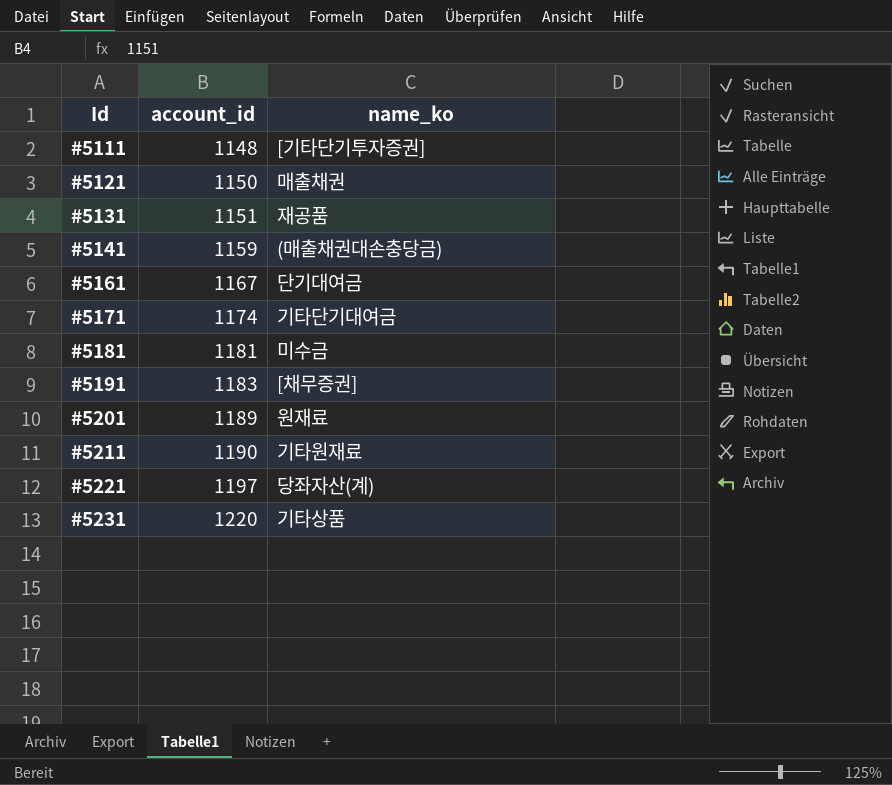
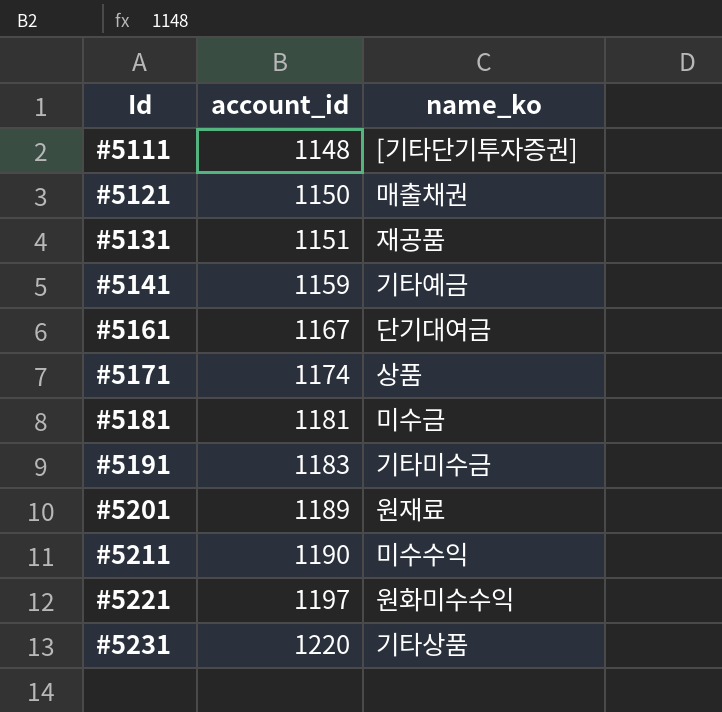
#5141 | name_ko: (매출채권대손충당금) -> 기타예금
#5171 | name_ko: 기타단기대여금 -> 상품
#5191 | name_ko: [채무증권] -> 기타미수금
#5211 | name_ko: 기타원재료 -> 미수수익
#5221 | name_ko: 당좌자산(계) -> 원화미수수익

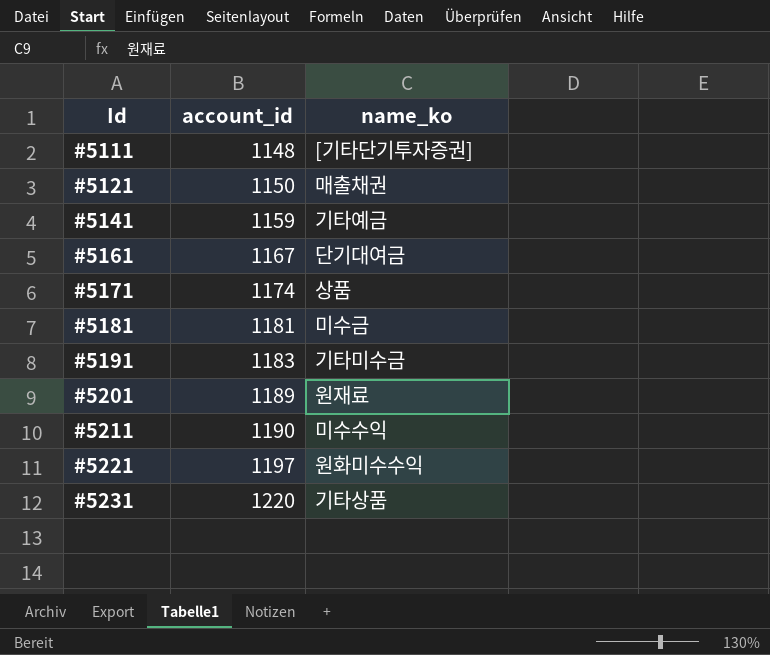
row #5131: 1151 | 재공품 -> none

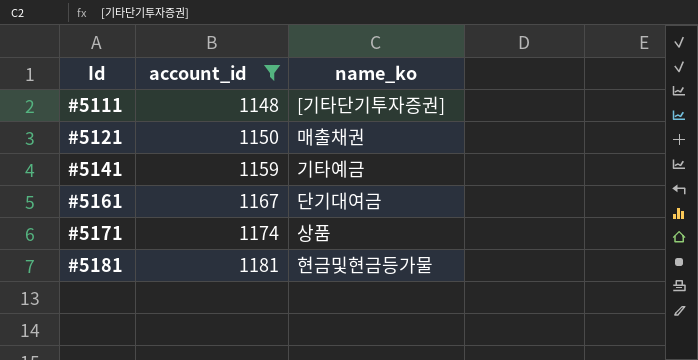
filter: none -> account_id <= 1181
#5181 | name_ko: 미수금 -> 현금및현금등가물

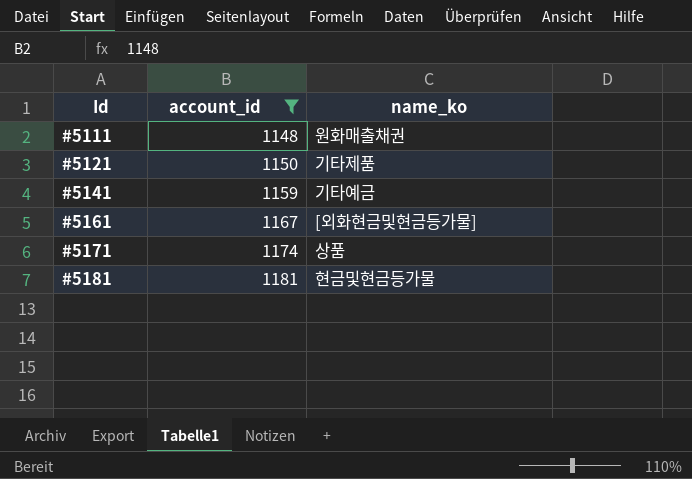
#5111 | name_ko: [기타단기투자증권] -> 원화매출채권
#5121 | name_ko: 매출채권 -> 기타제품
#5161 | name_ko: 단기대여금 -> [외화현금및현금등가물]

